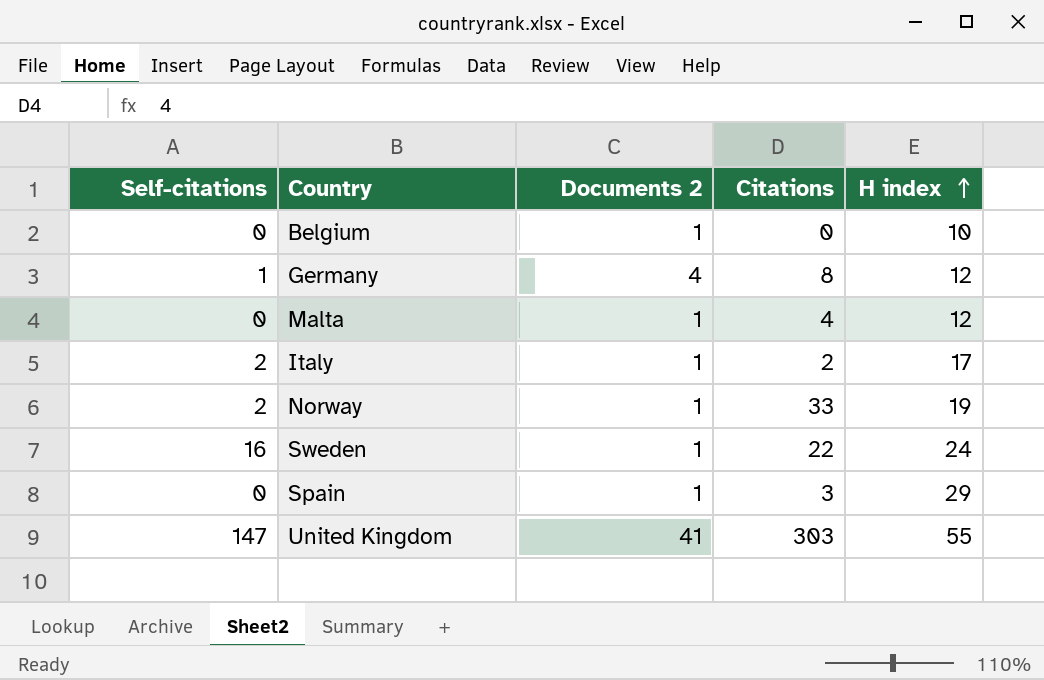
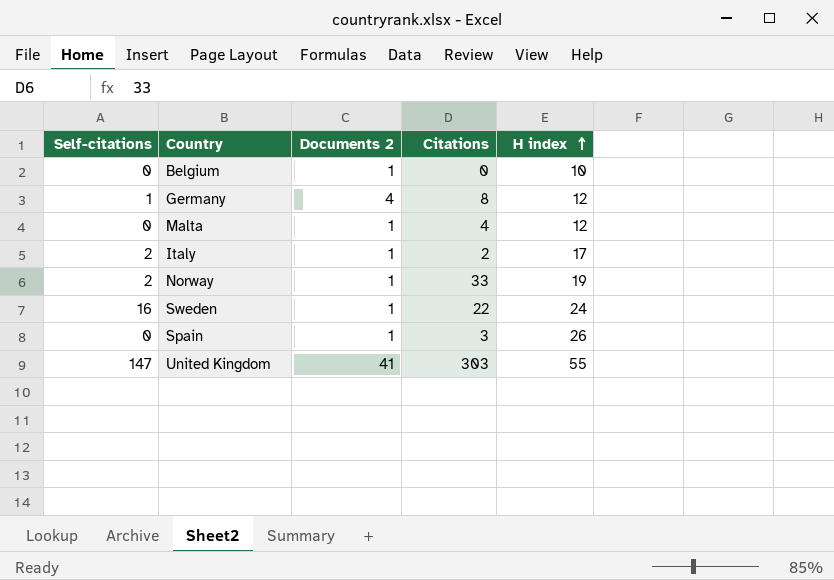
Spain | H index: 29 -> 26

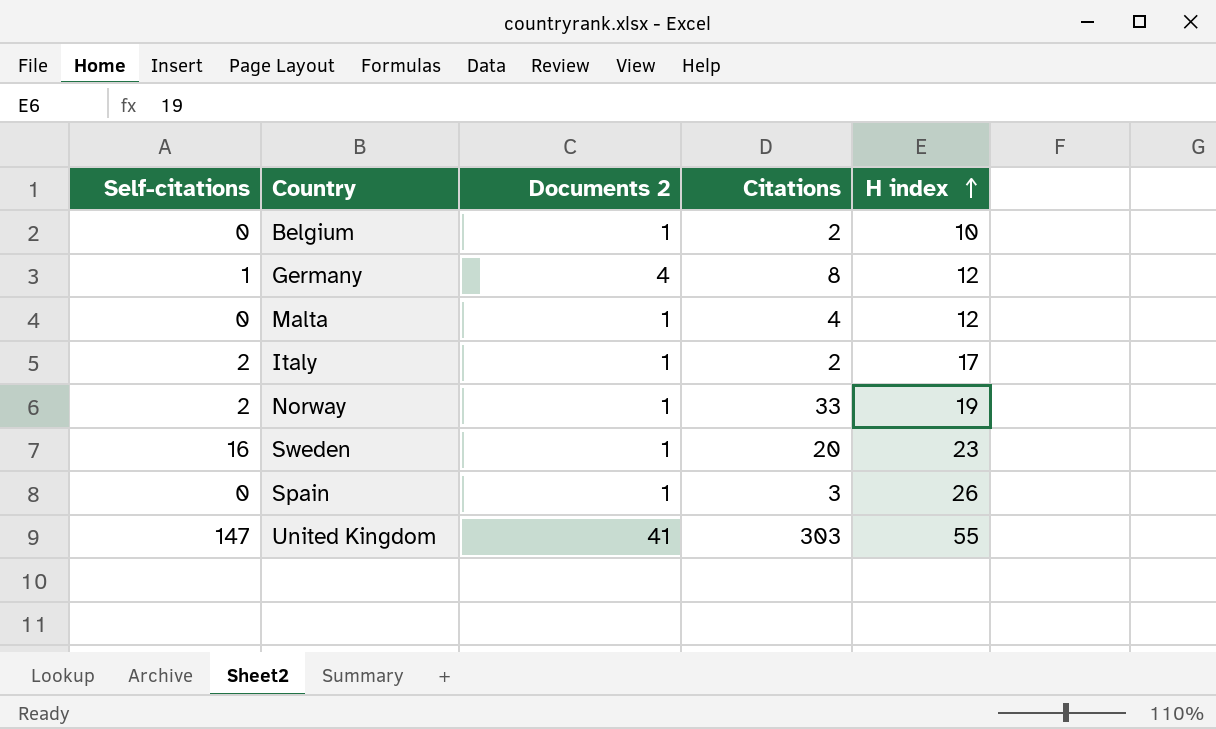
Belgium | Citations: 0 -> 2
Sweden | Citations: 22 -> 20
Sweden | H index: 24 -> 23

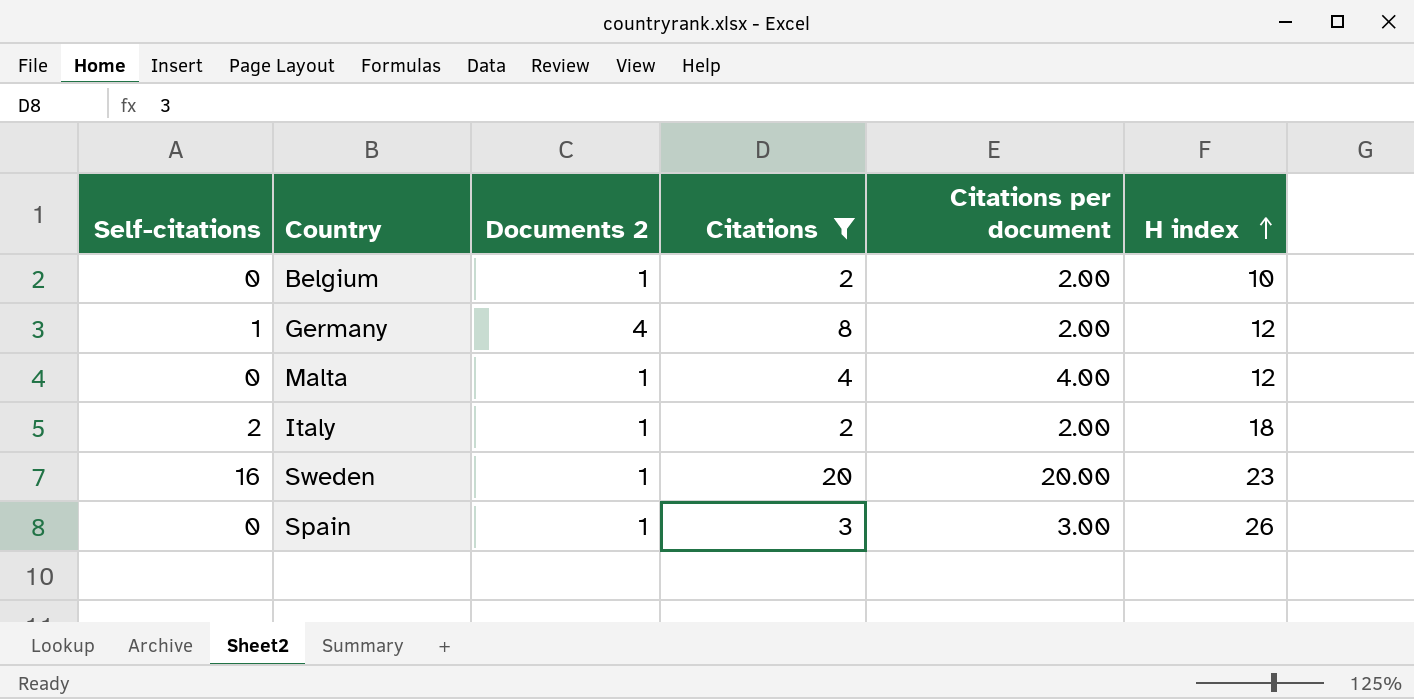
filter: none -> Citations <= 20
column Citations per document | formula: none -> [Citations] / [Documents 2]
Italy | H index: 17 -> 18

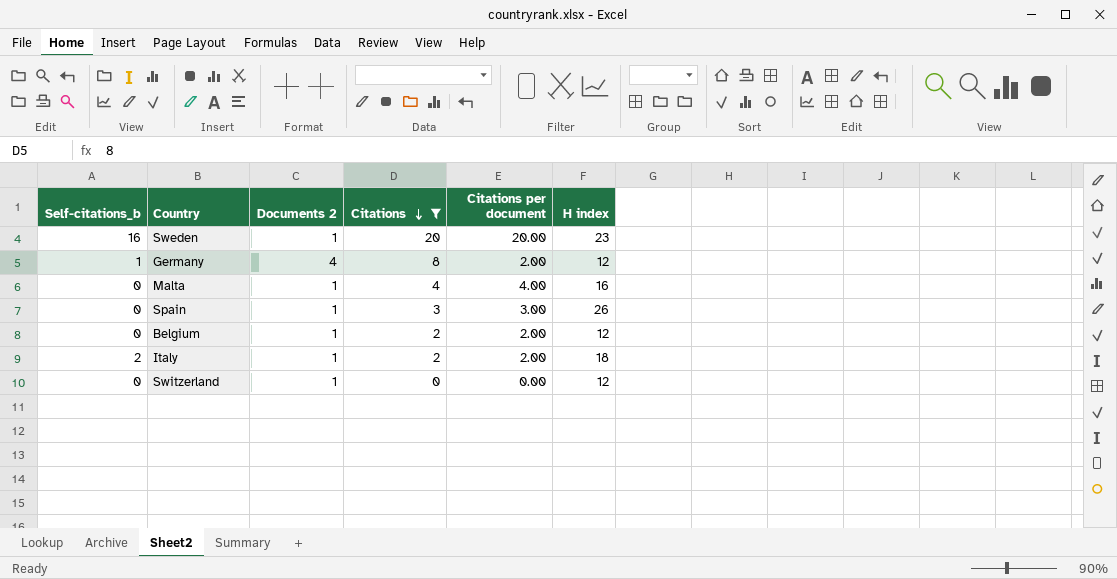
row order: H index ascending -> Citations descending
column name: Self-citations -> Self-citations_b
Malta | H index: 12 -> 16
Belgium | H index: 10 -> 12
row Switzerland: none -> 0 | 1 | 0 | 0.00 | 12

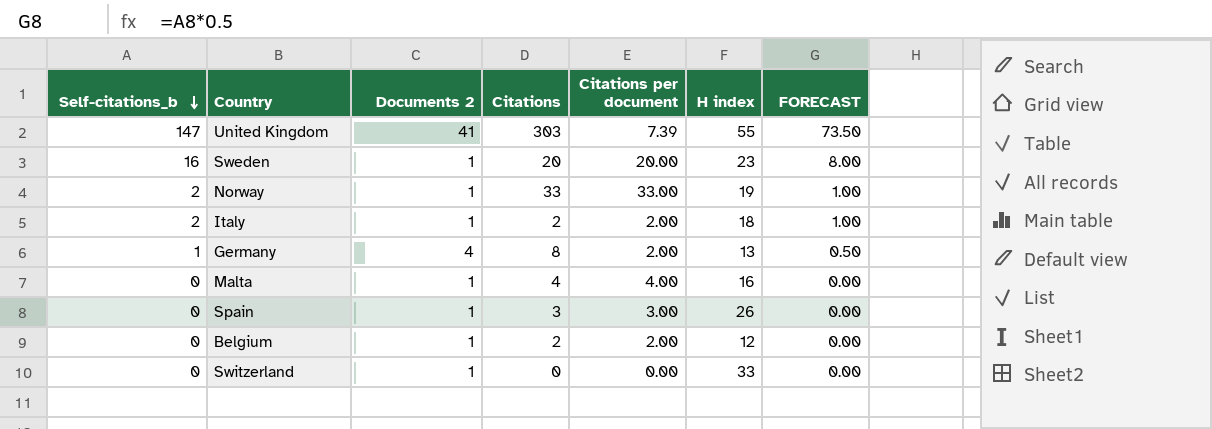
filter: Citations <= 20 -> none
row order: Citations descending -> Self-citations_b descending
column FORECAST | formula: none -> [Self-citations_b] * 0.5
Germany | H index: 12 -> 13
Switzerland | H index: 12 -> 33

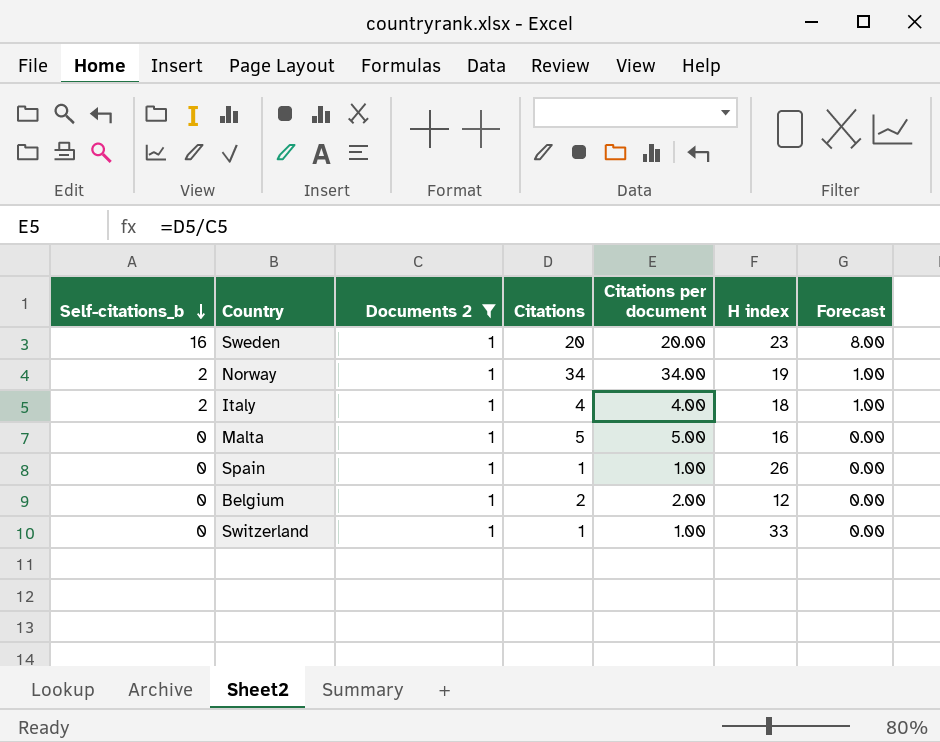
filter: none -> Documents 2 = 1
column name: FORECAST -> Forecast
Norway | Citations: 33 -> 34
Norway | Citations per document: 33.00 -> 34.00
Italy | Citations: 2 -> 4
Italy | Citations per document: 2.00 -> 4.00
Malta | Citations: 4 -> 5
Malta | Citations per document: 4.00 -> 5.00
Spain | Citations: 3 -> 1
Spain | Citations per document: 3.00 -> 1.00
Switzerland | Citations: 0 -> 1
Switzerland | Citations per document: 0.00 -> 1.00

